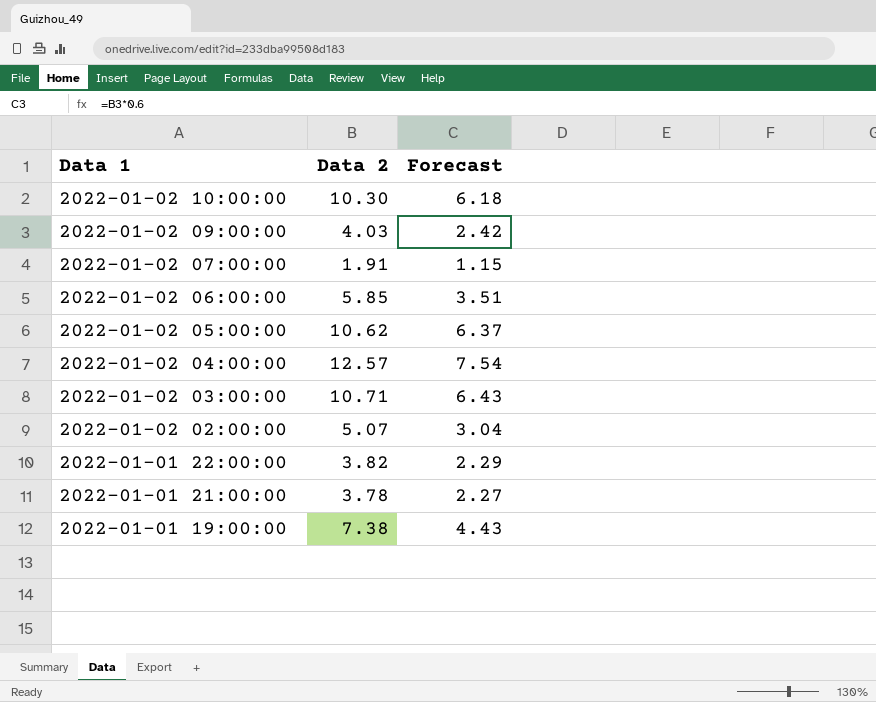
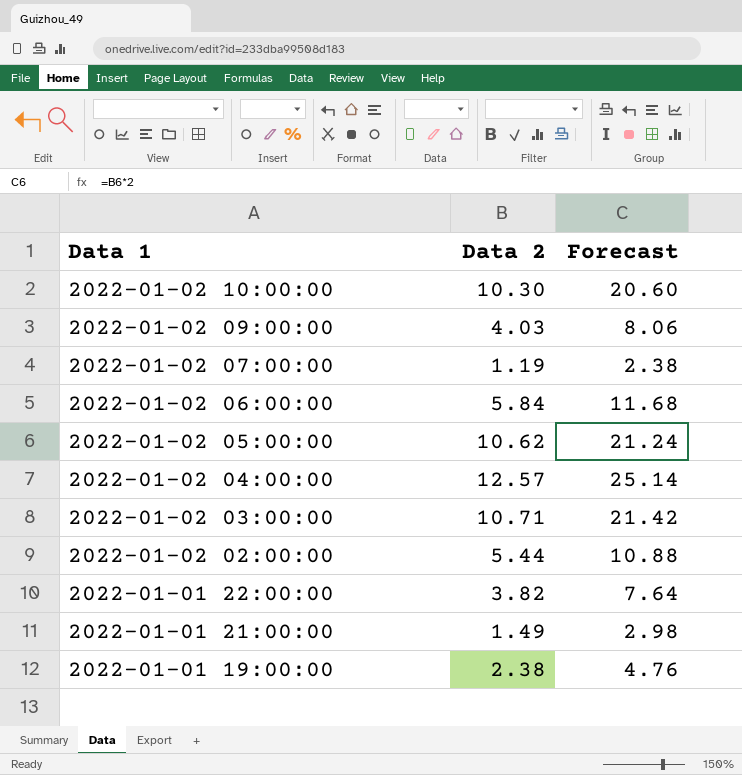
column Forecast | formula: [Data 2] * 0.6 -> [Data 2] * 2
2022-01-02 07:00:00 | Data 2: 1.91 -> 1.19
2022-01-02 06:00:00 | Data 2: 5.85 -> 5.84
2022-01-02 02:00:00 | Data 2: 5.07 -> 5.44
2022-01-01 21:00:00 | Data 2: 3.78 -> 1.49
2022-01-01 19:00:00 | Data 2: 7.38 -> 2.38

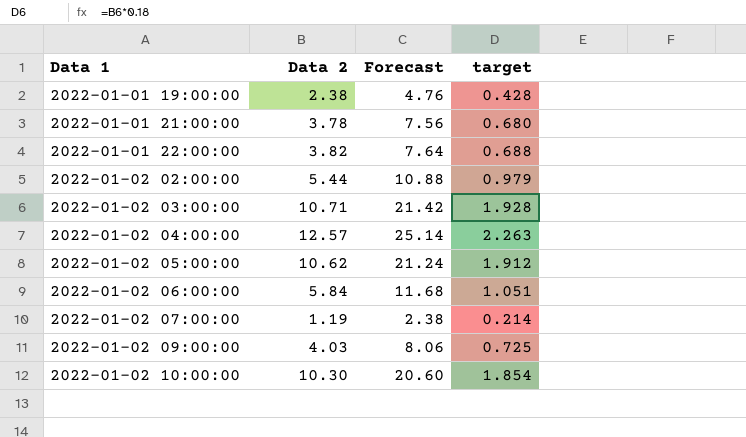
row order: Data 1 descending -> Data 1 ascending
column target | formula: none -> [Data 2] * 0.18
2022-01-01 21:00:00 | Data 2: 1.49 -> 3.78
2022-01-01 21:00:00 | Forecast: 2.98 -> 7.56

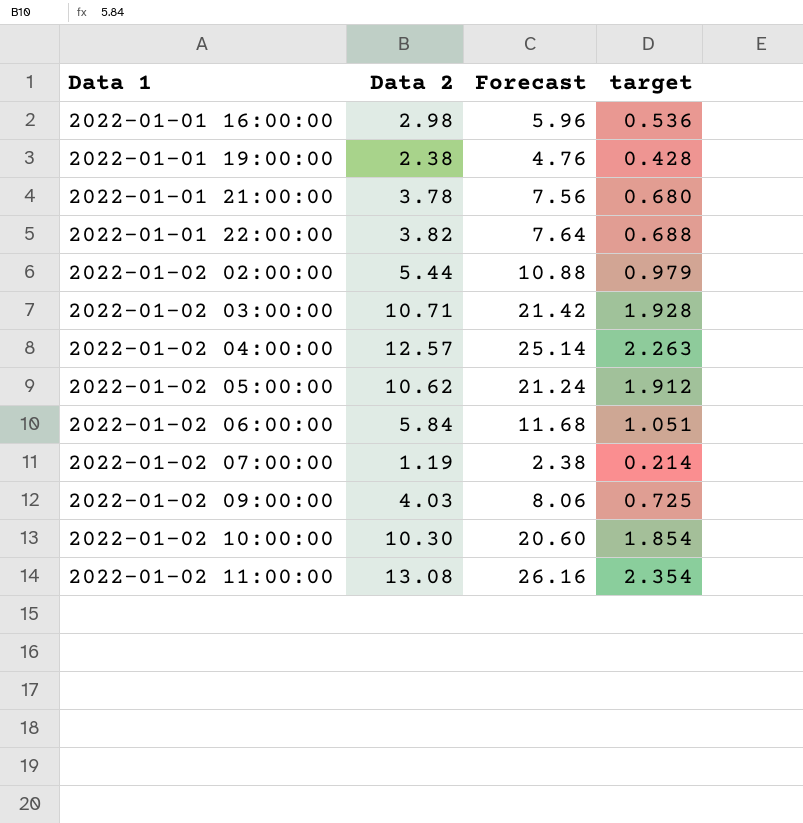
row 2022-01-01 16:00:00: none -> 2.98 | 5.96 | 0.536
row 2022-01-02 11:00:00: none -> 13.08 | 26.16 | 2.354

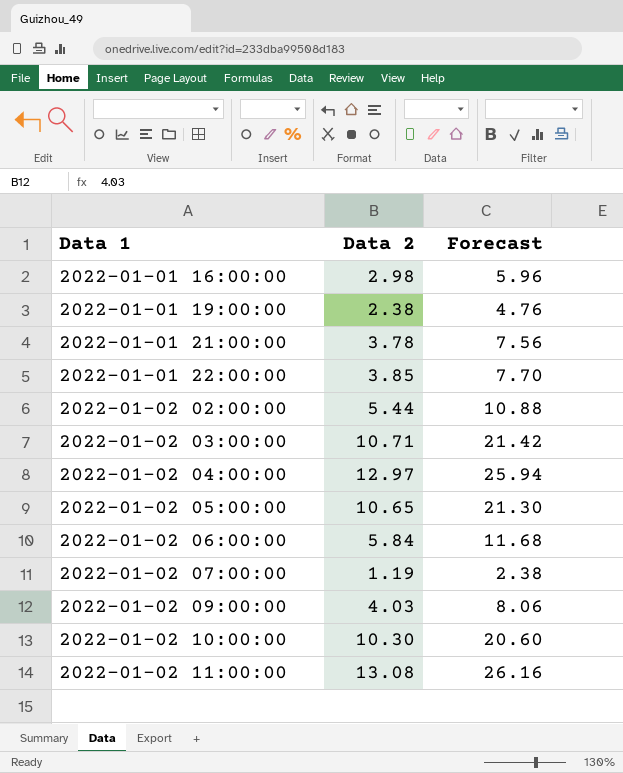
column target | formula: [Data 2] * 0.18 -> none
2022-01-01 22:00:00 | Data 2: 3.82 -> 3.85
2022-01-01 22:00:00 | Forecast: 7.64 -> 7.70
2022-01-02 04:00:00 | Data 2: 12.57 -> 12.97
2022-01-02 04:00:00 | Forecast: 25.14 -> 25.94
2022-01-02 05:00:00 | Data 2: 10.62 -> 10.65
2022-01-02 05:00:00 | Forecast: 21.24 -> 21.30

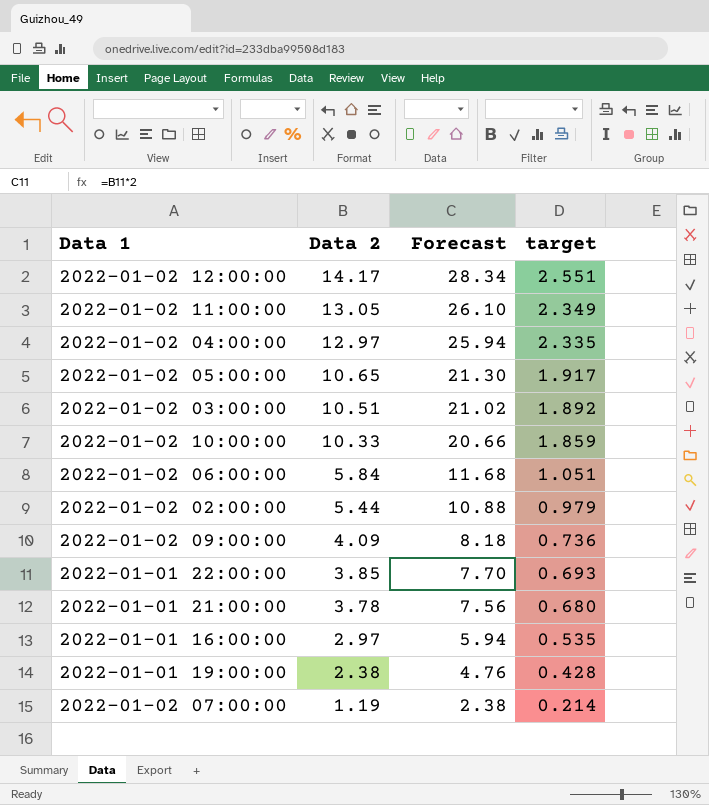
row order: Data 1 ascending -> Data 2 descending
column target | formula: none -> [Data 2] * 0.18
row 2022-01-02 12:00:00: none -> 14.17 | 28.34 | 2.551
2022-01-02 11:00:00 | Data 2: 13.08 -> 13.05
2022-01-02 11:00:00 | Forecast: 26.16 -> 26.10
2022-01-02 03:00:00 | Data 2: 10.71 -> 10.51
2022-01-02 03:00:00 | Forecast: 21.42 -> 21.02
2022-01-02 10:00:00 | Data 2: 10.30 -> 10.33
2022-01-02 10:00:00 | Forecast: 20.60 -> 20.66
2022-01-02 09:00:00 | Data 2: 4.03 -> 4.09
2022-01-02 09:00:00 | Forecast: 8.06 -> 8.18
2022-01-01 16:00:00 | Data 2: 2.98 -> 2.97
2022-01-01 16:00:00 | Forecast: 5.96 -> 5.94

